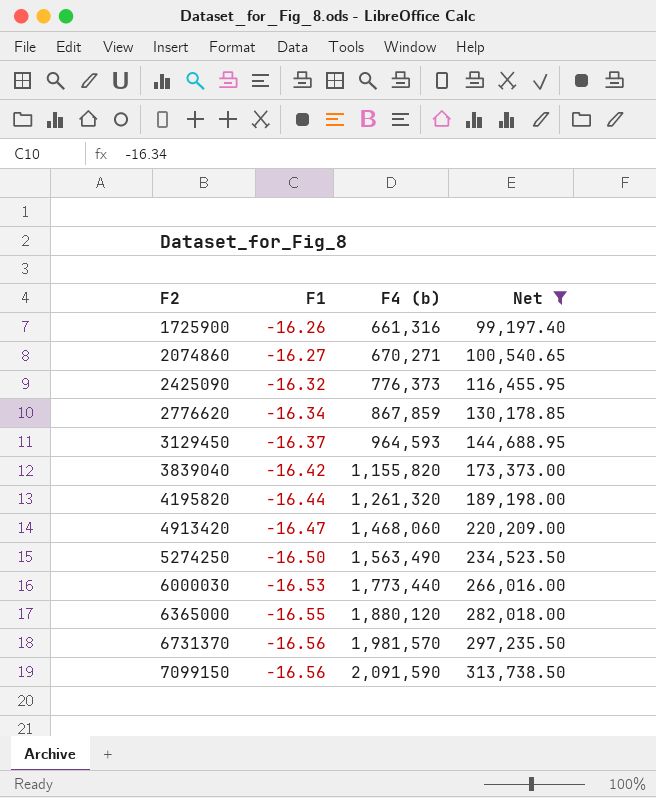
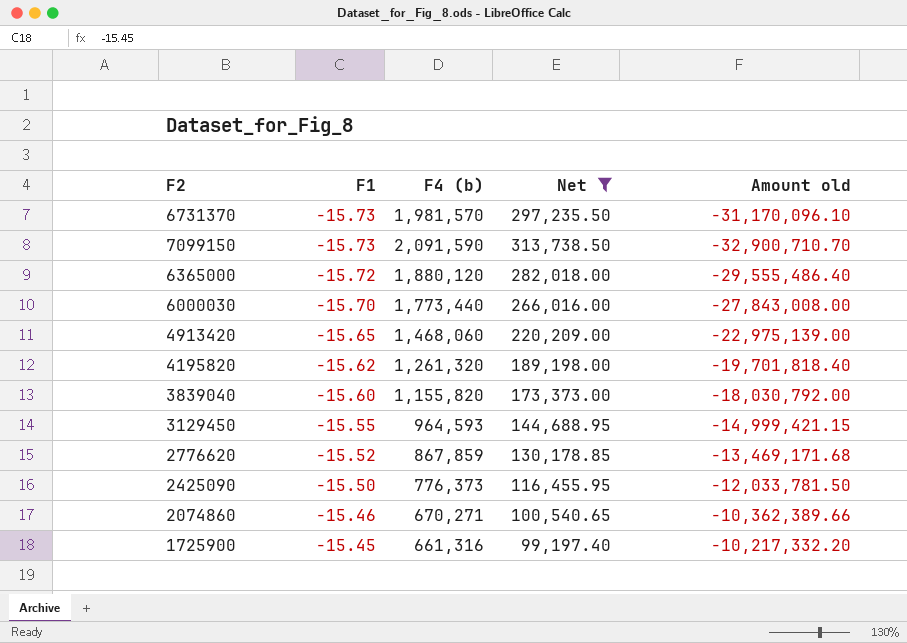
row order: F2 ascending -> F1 ascending
column Amount old | formula: none -> [F1] * [F4 (b)]
row 5274250: -16.50 | 1,563,490 | 234,523.50 -> none
6731370 | F1: -16.56 -> -15.73
7099150 | F1: -16.56 -> -15.73
6365000 | F1: -16.55 -> -15.72
6000030 | F1: -16.53 -> -15.70
4913420 | F1: -16.47 -> -15.65
4195820 | F1: -16.44 -> -15.62
3839040 | F1: -16.42 -> -15.60
3129450 | F1: -16.37 -> -15.55
2776620 | F1: -16.34 -> -15.52
2425090 | F1: -16.32 -> -15.50
2074860 | F1: -16.27 -> -15.46
1725900 | F1: -16.26 -> -15.45

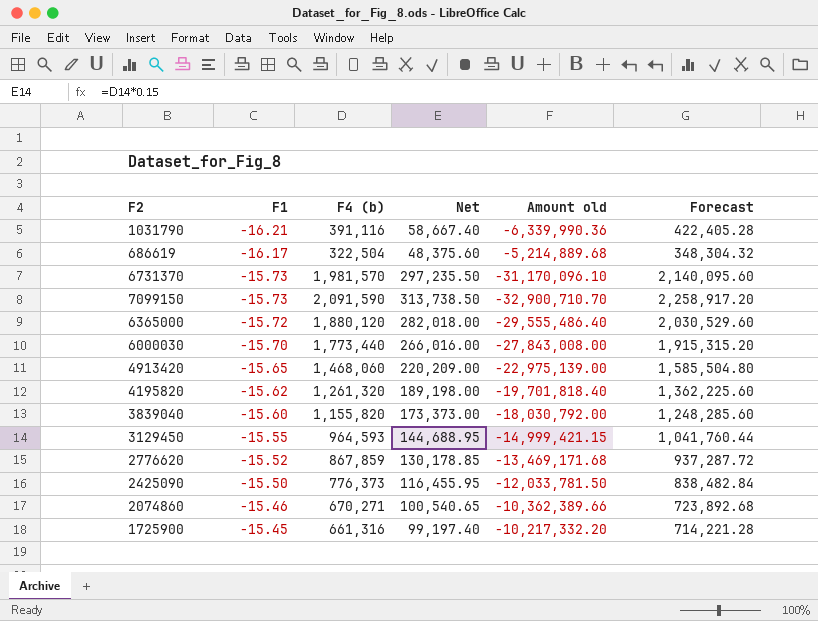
filter: Net >= 99,197.40 -> none
column Forecast | formula: none -> [F4 (b)] * 1.08

